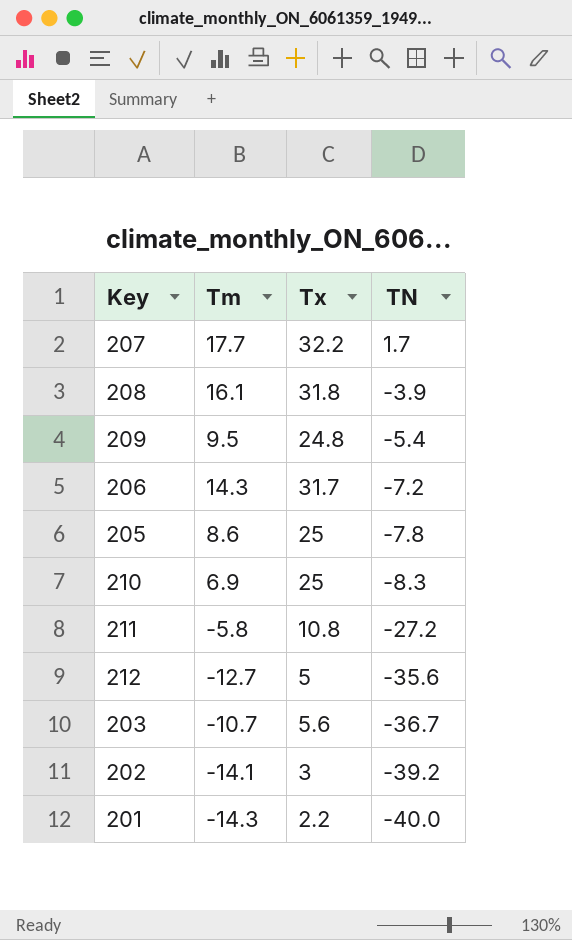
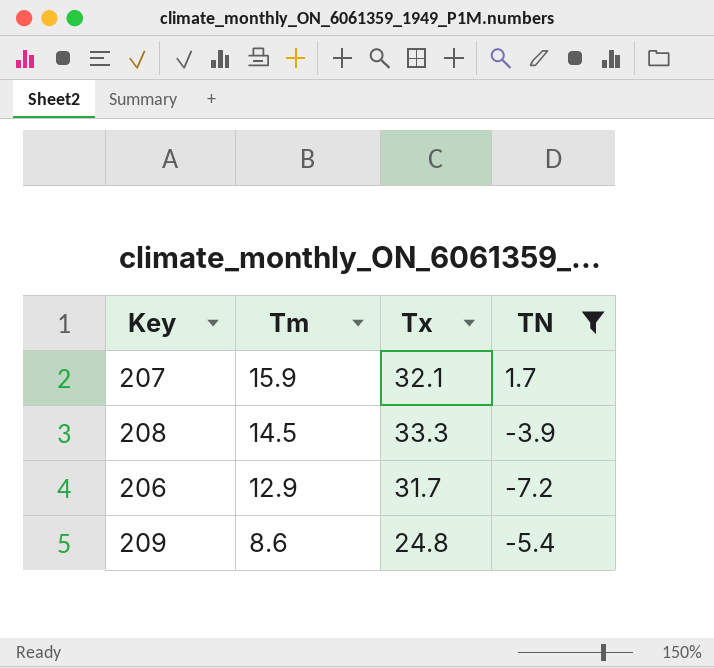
filter: none -> TN >= -7.2
row order: TN descending -> Tm descending
207 | Tm: 17.7 -> 15.9
207 | Tx: 32.2 -> 32.1
208 | Tm: 16.1 -> 14.5
208 | Tx: 31.8 -> 33.3
206 | Tm: 14.3 -> 12.9
209 | Tm: 9.5 -> 8.6

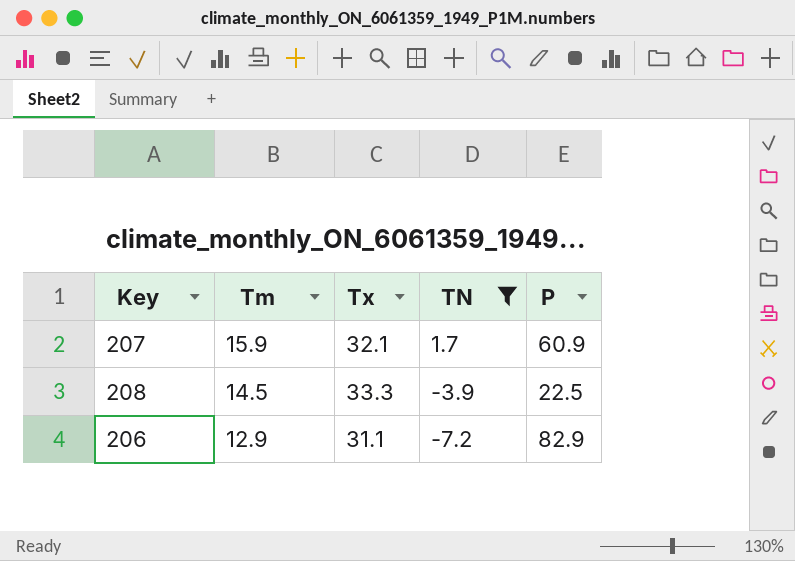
column P | position: none -> 5
row 209: 8.6 | 24.8 | -5.4 -> none
206 | Tx: 31.7 -> 31.1

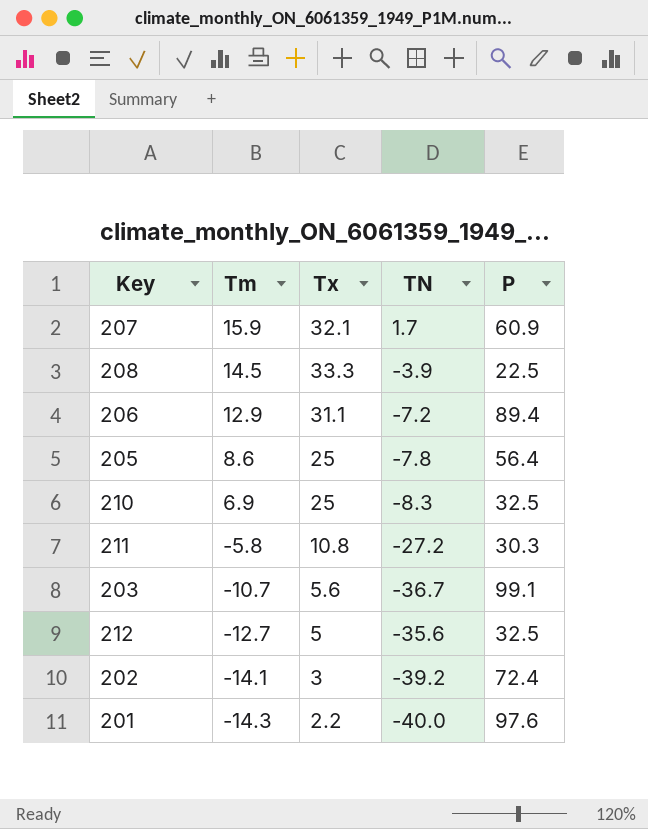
filter: TN >= -7.2 -> none
206 | P: 82.9 -> 89.4

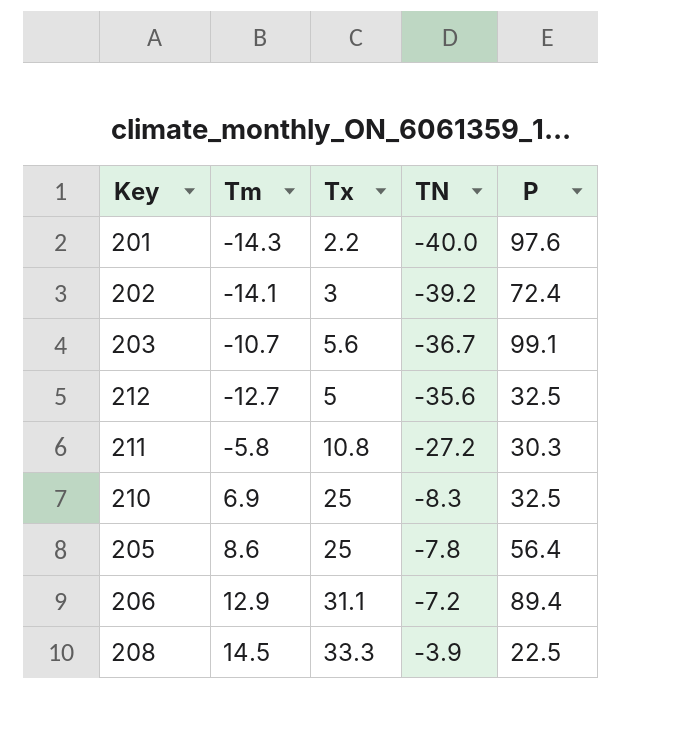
row order: Tm descending -> TN ascending
row 207: 15.9 | 32.1 | 1.7 | 60.9 -> none

